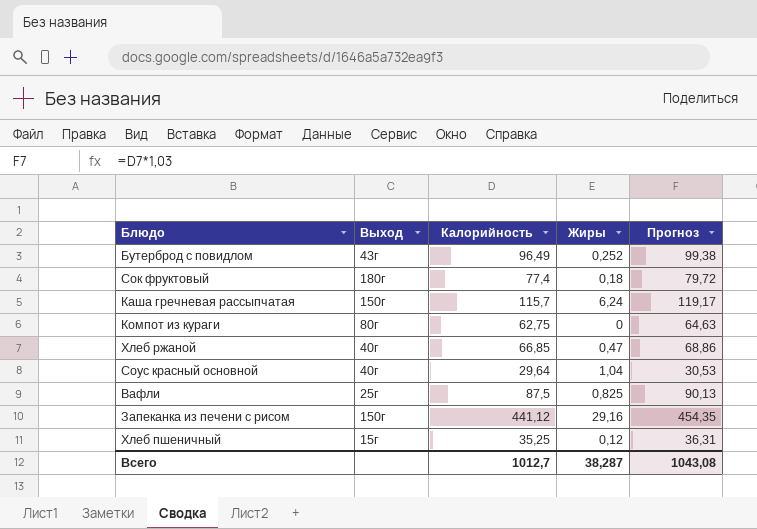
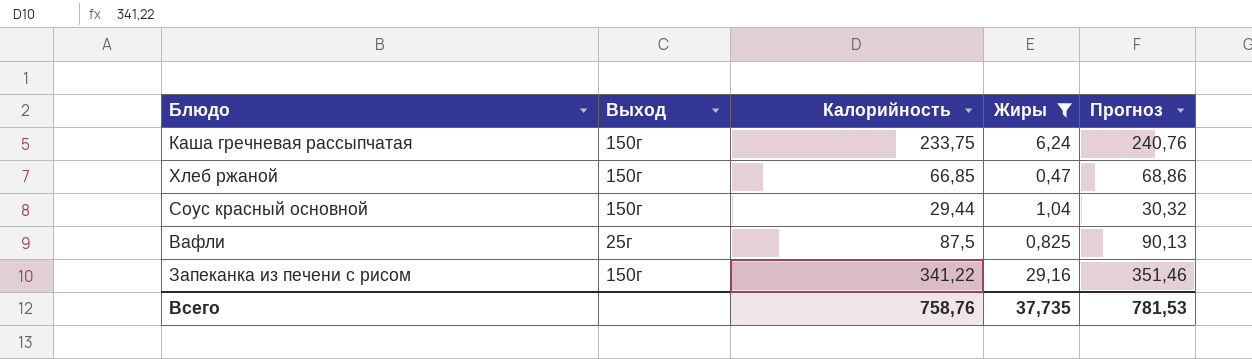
filter: none -> Жиры >= 0,47
Каша гречневая рассыпчатая | Калорийность: 115,7 -> 233,75
Каша гречневая рассыпчатая | Прогноз: 119,17 -> 240,76
Хлеб ржаной | Выход: 40г -> 150г
Соус красный основной | Выход: 40г -> 150г
Соус красный основной | Калорийность: 29,64 -> 29,44
Соус красный основной | Прогноз: 30,53 -> 30,32
Запеканка из печени с рисом | Калорийность: 441,12 -> 341,22
Запеканка из печени с рисом | Прогноз: 454,35 -> 351,46
Всего | Калорийность: 1012,7 -> 758,76
Всего | Жиры: 38,287 -> 37,735
Всего | Прогноз: 1043,08 -> 781,53

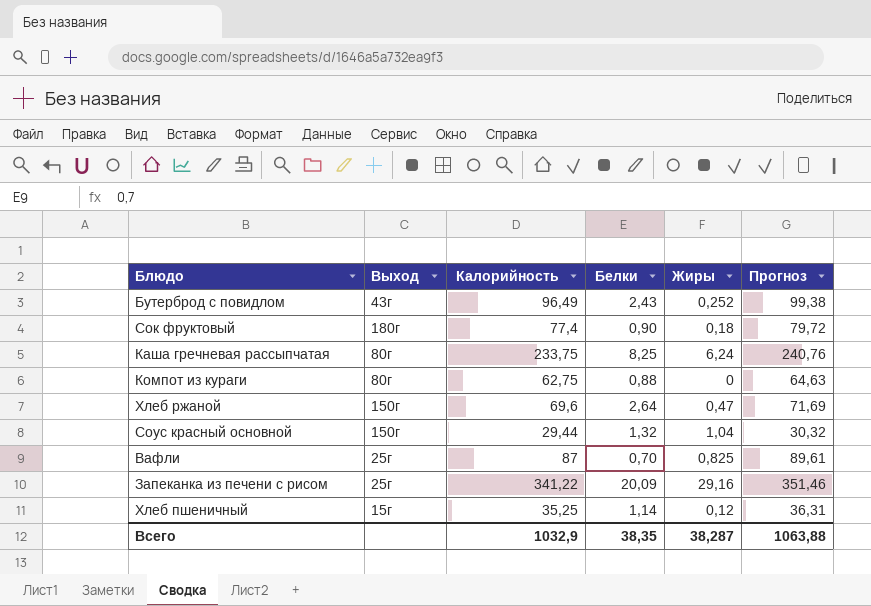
filter: Жиры >= 0,47 -> none
column Белки | position: none -> 4
Каша гречневая рассыпчатая | Выход: 150г -> 80г
Хлеб ржаной | Калорийность: 66,85 -> 69,6
Хлеб ржаной | Прогноз: 68,86 -> 71,69
Вафли | Калорийность: 87,5 -> 87
Вафли | Прогноз: 90,13 -> 89,61
Запеканка из печени с рисом | Выход: 150г -> 25г
Всего | Калорийность: 758,76 -> 1032,9
Всего | Жиры: 37,735 -> 38,287
Всего | Прогноз: 781,53 -> 1063,88

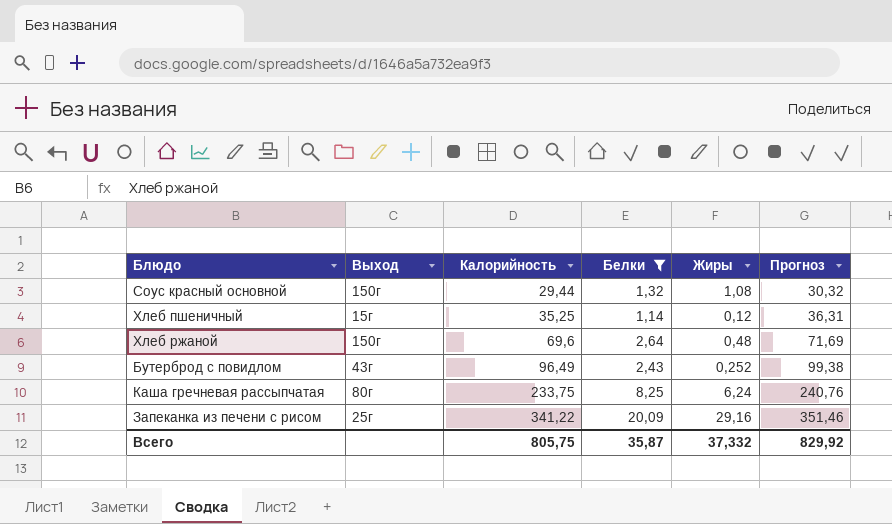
filter: none -> Белки >= 1,14
row order: none -> Калорийность ascending
Соус красный основной | Жиры: 1,04 -> 1,08
Хлеб ржаной | Жиры: 0,47 -> 0,48
Всего | Калорийность: 1032,9 -> 805,75
Всего | Белки: 38,35 -> 35,87
Всего | Жиры: 38,287 -> 37,332
Всего | Прогноз: 1063,88 -> 829,92

